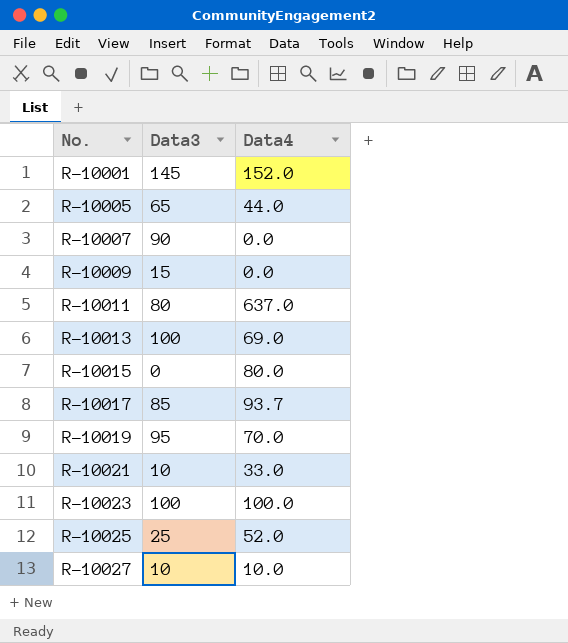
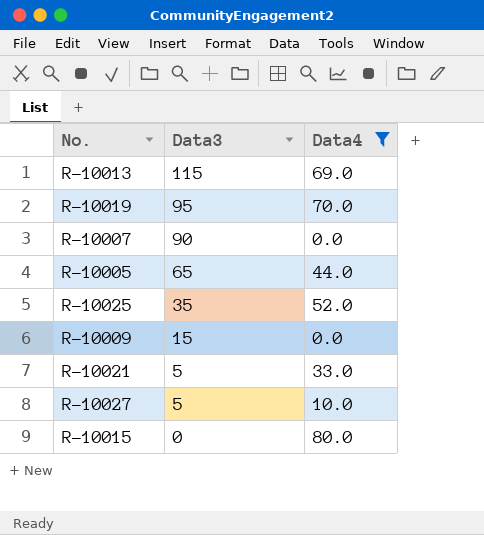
filter: none -> Data4 <= 80.0
row order: No. ascending -> Data3 descending
R-10013 | Data3: 100 -> 115
R-10025 | Data3: 25 -> 35
R-10021 | Data3: 10 -> 5
R-10027 | Data3: 10 -> 5

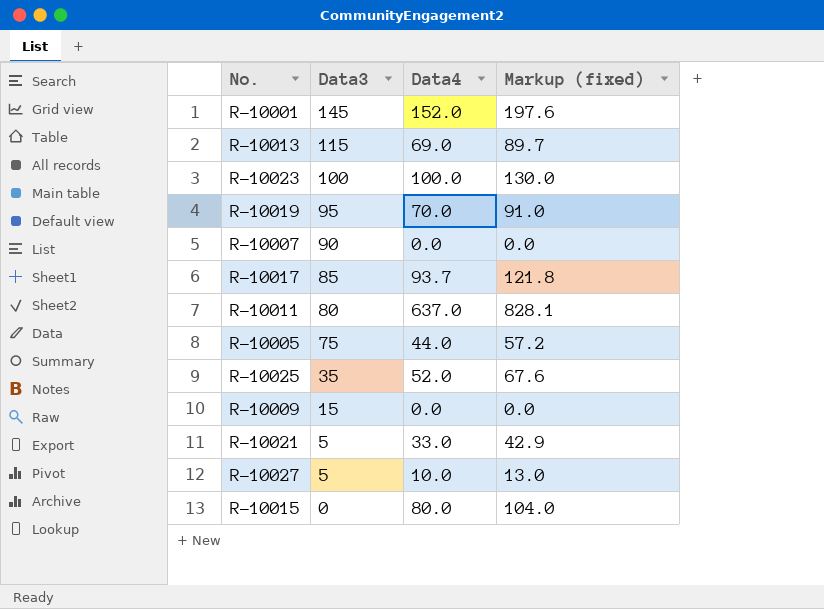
filter: Data4 <= 80.0 -> none
column Markup (fixed) | formula: none -> [Data4] * 1.3
R-10005 | Data3: 65 -> 75

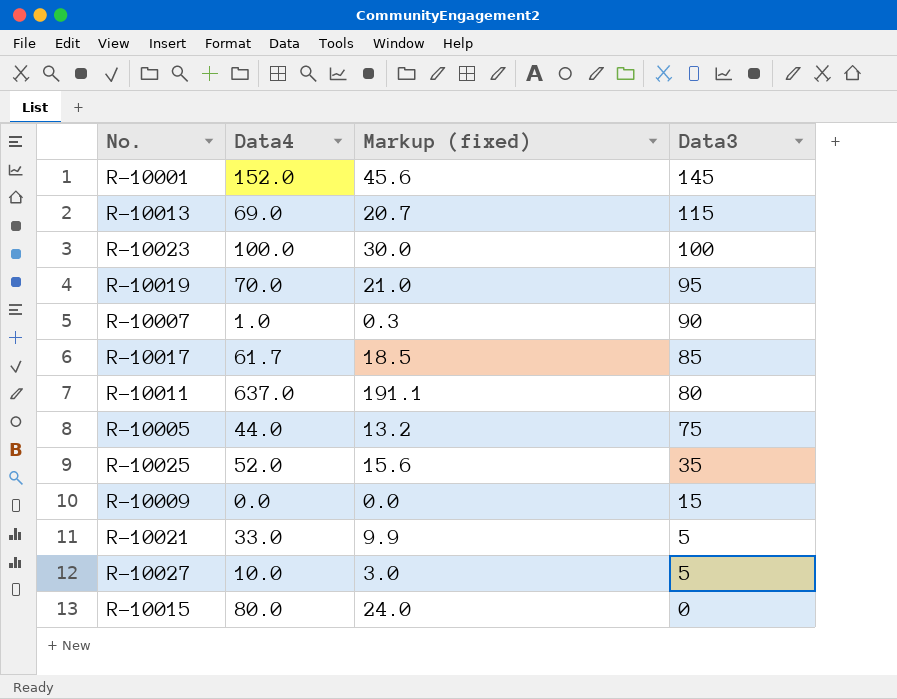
column Markup (fixed) | formula: [Data4] * 1.3 -> [Data4] * 0.3
column Data3 | position: 2 -> 4
R-10007 | Data4: 0.0 -> 1.0
R-10017 | Data4: 93.7 -> 61.7

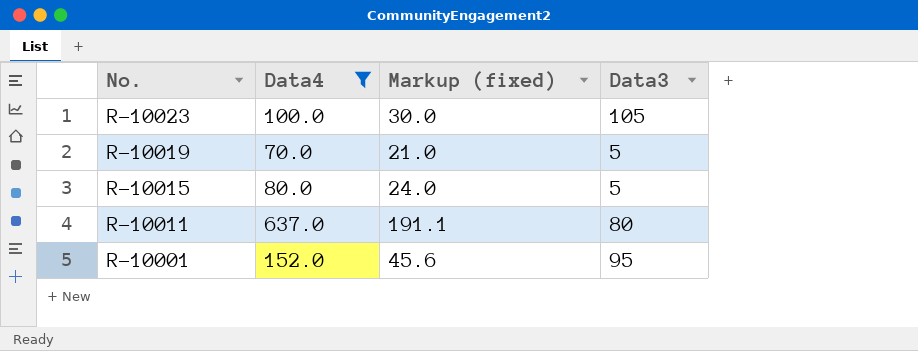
filter: none -> Data4 >= 70.0
row order: Data3 descending -> No. descending
R-10023 | Data3: 100 -> 105
R-10019 | Data3: 95 -> 5
R-10015 | Data3: 0 -> 5
R-10001 | Data3: 145 -> 95

